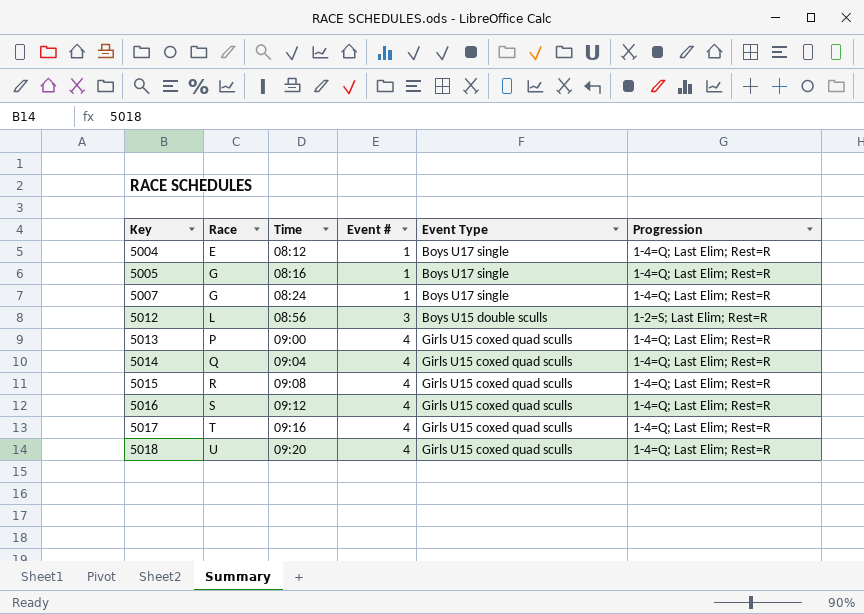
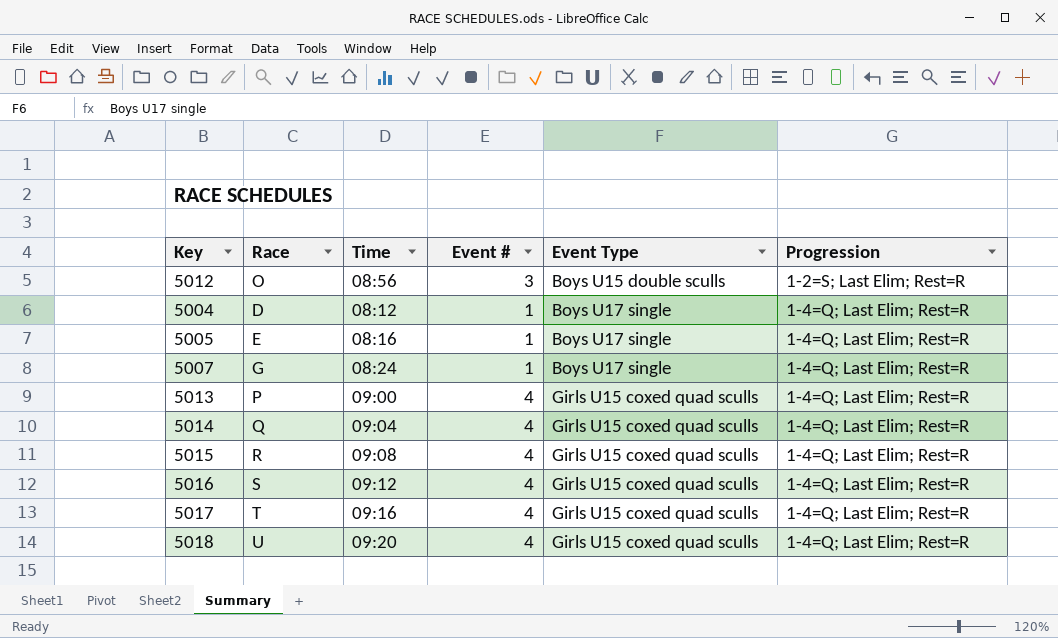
row order: Key ascending -> Event Type ascending
5012 | Race: L -> O
5004 | Race: E -> D
5005 | Race: G -> E

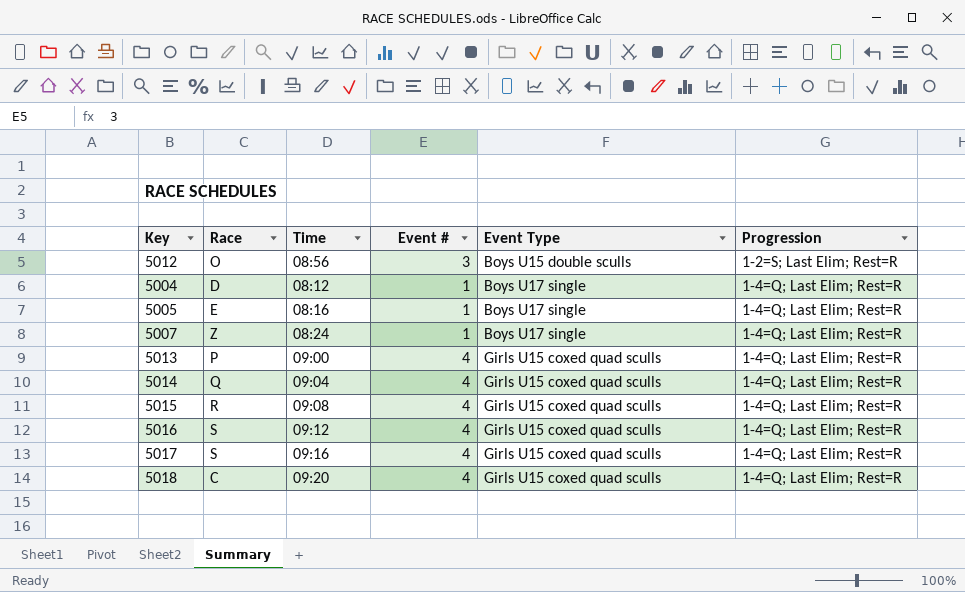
5007 | Race: G -> Z
5017 | Race: T -> S
5018 | Race: U -> C

